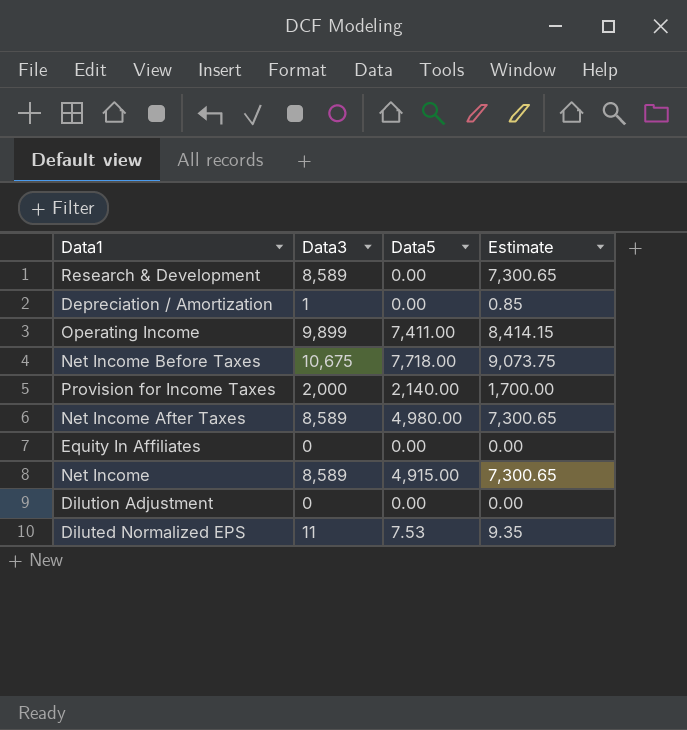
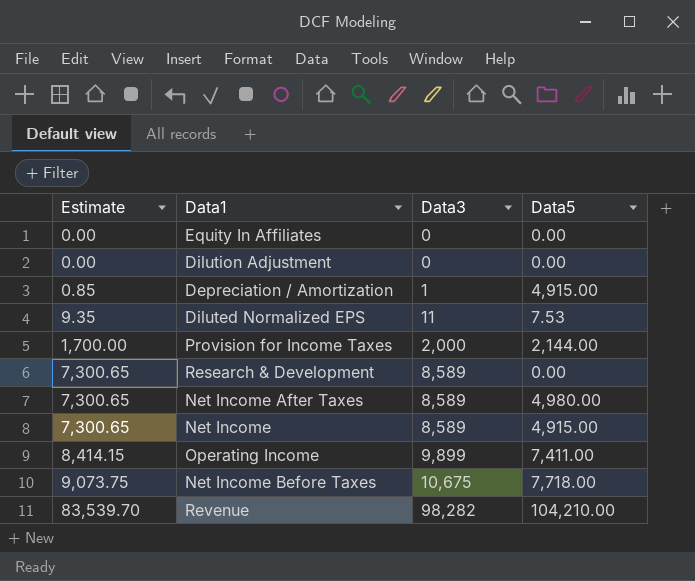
row order: none -> Estimate ascending
column Estimate | position: 4 -> 1
Depreciation / Amortization | Data5: 0.00 -> 4,915.00
Provision for Income Taxes | Data5: 2,140.00 -> 2,144.00
row Revenue: none -> 83,539.70 | 98,282 | 104,210.00

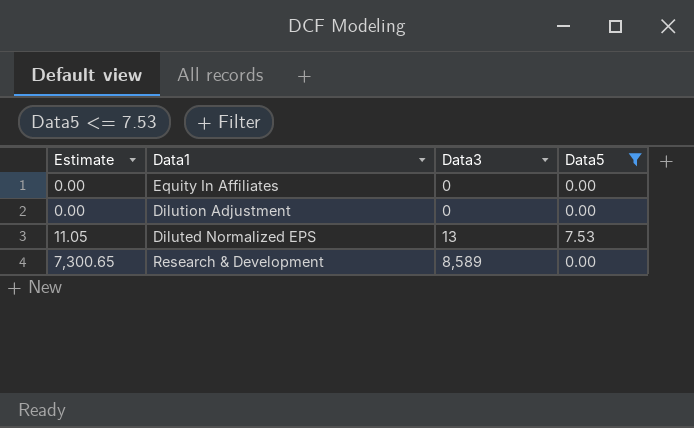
filter: none -> Data5 <= 7.53
Diluted Normalized EPS | Estimate: 9.35 -> 11.05
Diluted Normalized EPS | Data3: 11 -> 13

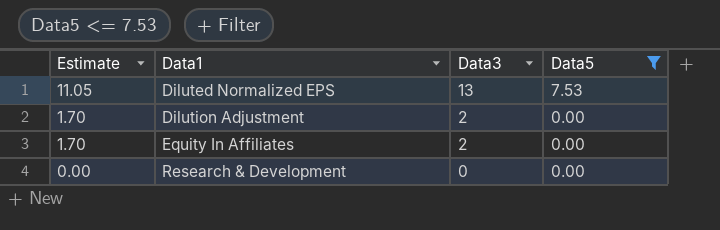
row order: Estimate ascending -> Estimate descending
Dilution Adjustment | Estimate: 0.00 -> 1.70
Dilution Adjustment | Data3: 0 -> 2
Equity In Affiliates | Estimate: 0.00 -> 1.70
Equity In Affiliates | Data3: 0 -> 2
Research & Development | Estimate: 7,300.65 -> 0.00
Research & Development | Data3: 8,589 -> 0

